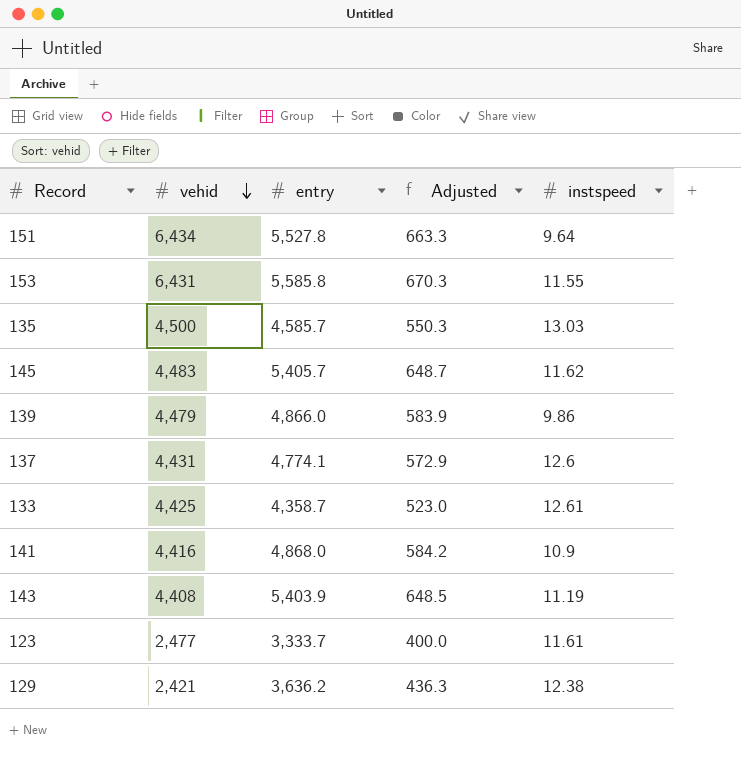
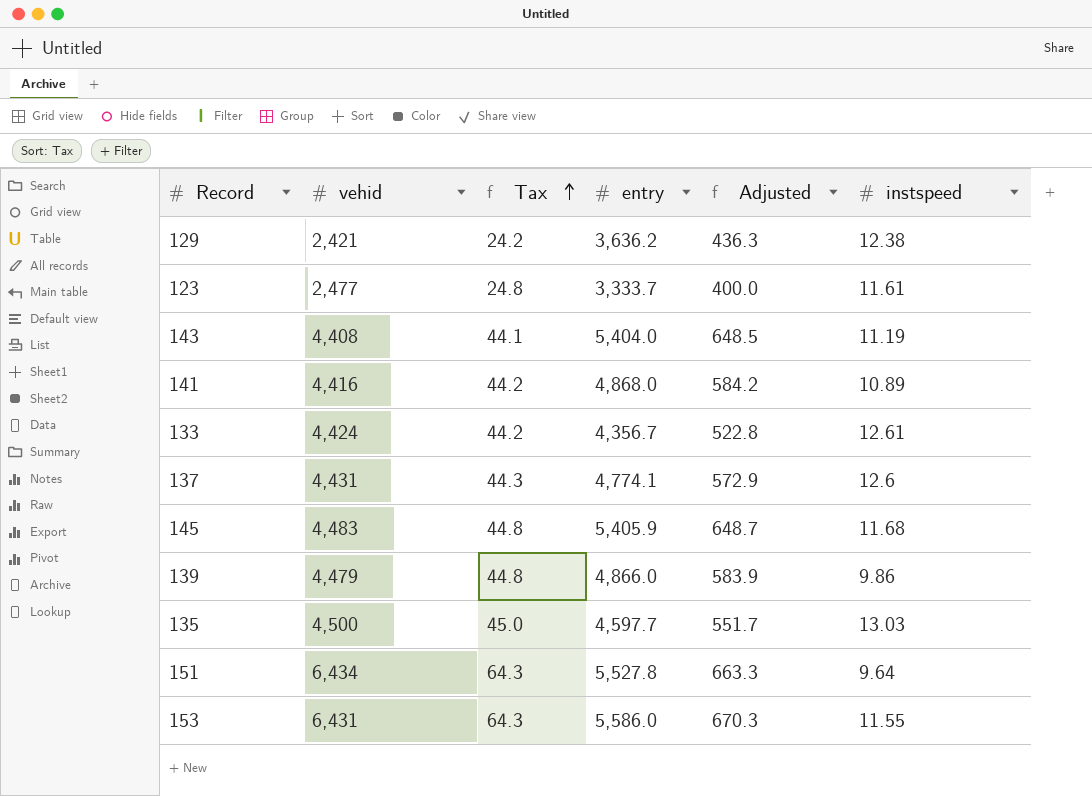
row order: vehid descending -> Tax ascending
column Tax | formula: none -> [vehid] * 0.01
143 | entry: 5,403.9 -> 5,404.0
141 | instspeed: 10.9 -> 10.89
133 | vehid: 4,425 -> 4,424
133 | entry: 4,358.7 -> 4,356.7
133 | Adjusted: 523.0 -> 522.8
145 | entry: 5,405.7 -> 5,405.9
145 | instspeed: 11.62 -> 11.68
135 | entry: 4,585.7 -> 4,597.7
135 | Adjusted: 550.3 -> 551.7
153 | entry: 5,585.8 -> 5,586.0

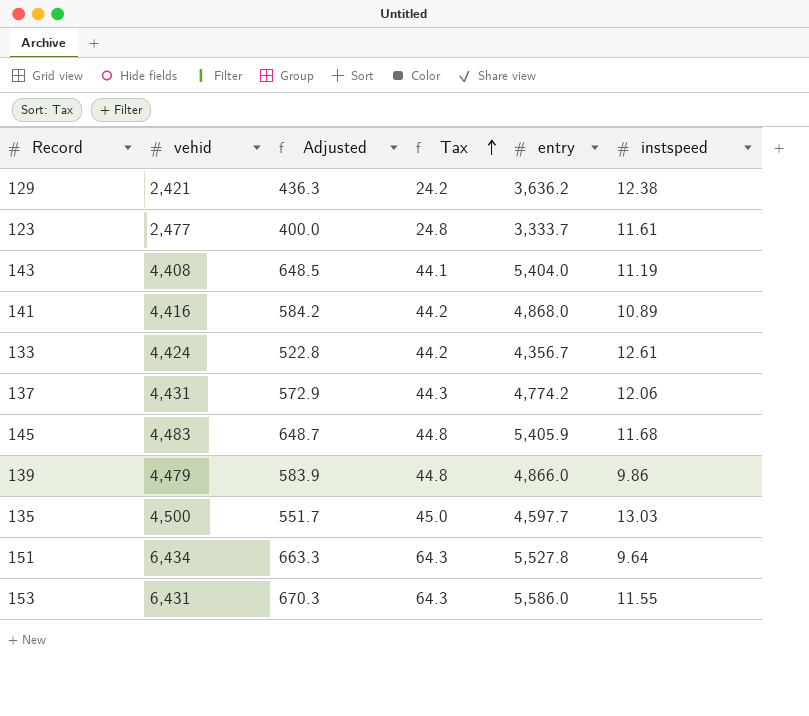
column Adjusted | position: 5 -> 3
137 | entry: 4,774.1 -> 4,774.2
137 | instspeed: 12.6 -> 12.06

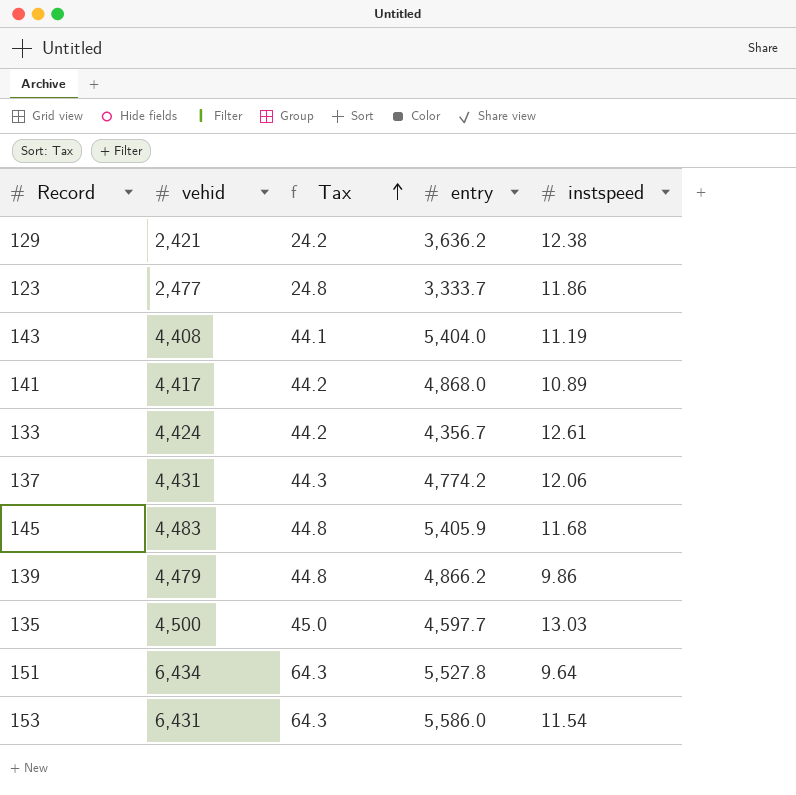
column Adjusted | formula: [entry] * 0.12 -> none
123 | instspeed: 11.61 -> 11.86
141 | vehid: 4,416 -> 4,417
139 | entry: 4,866.0 -> 4,866.2
153 | instspeed: 11.55 -> 11.54

